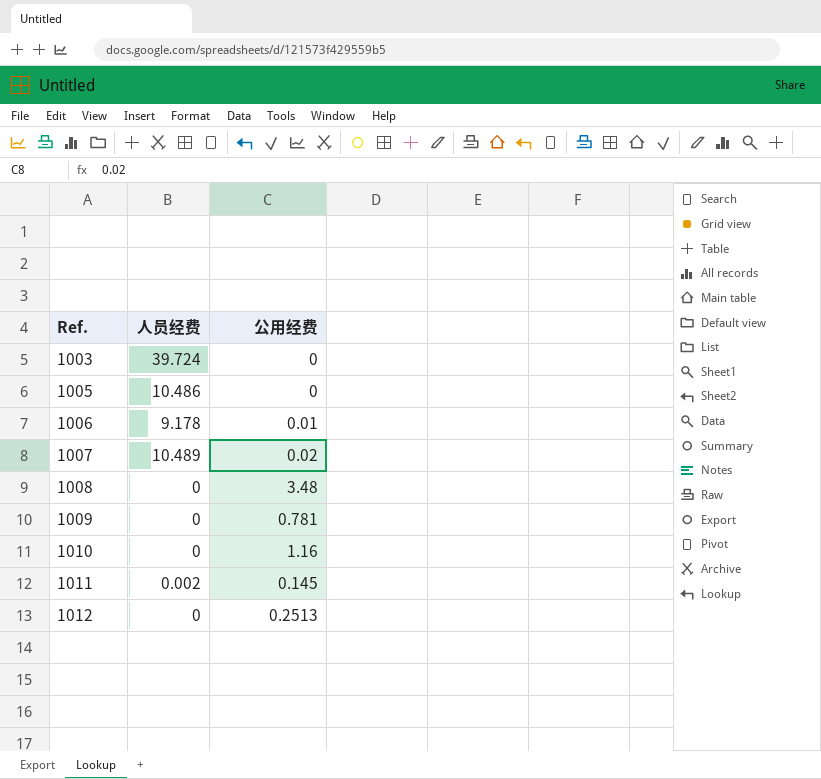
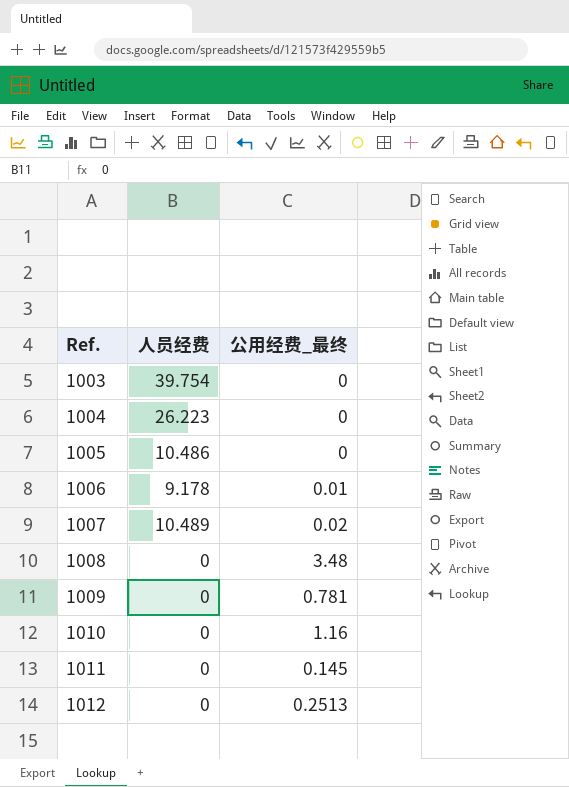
column name: 公用经费 -> 公用经费_最终
1003 | 人员经费: 39.724 -> 39.754
row 1004: none -> 26.223 | 0
1011 | 人员经费: 0.002 -> 0

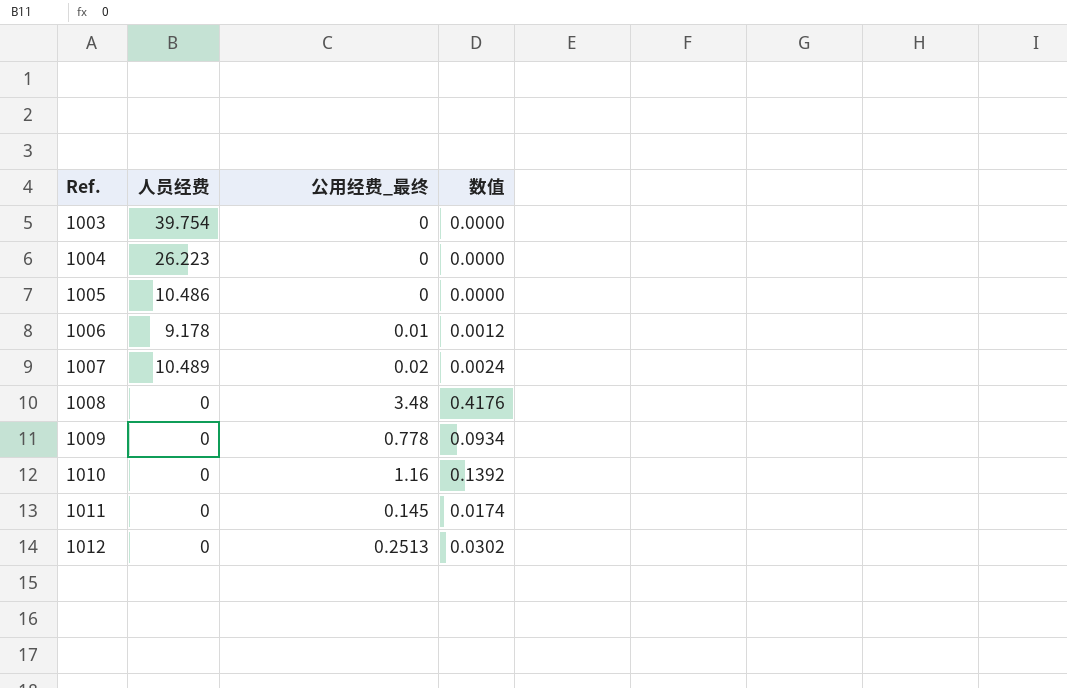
column 数值 | formula: none -> [公用经费_最终] * 0.12
1009 | 公用经费_最终: 0.781 -> 0.778

